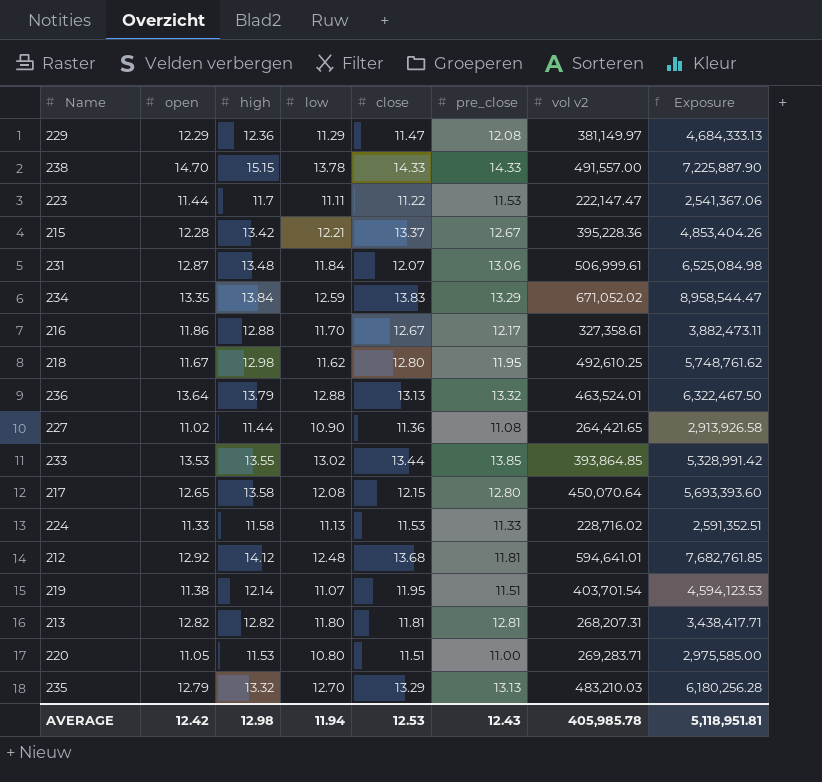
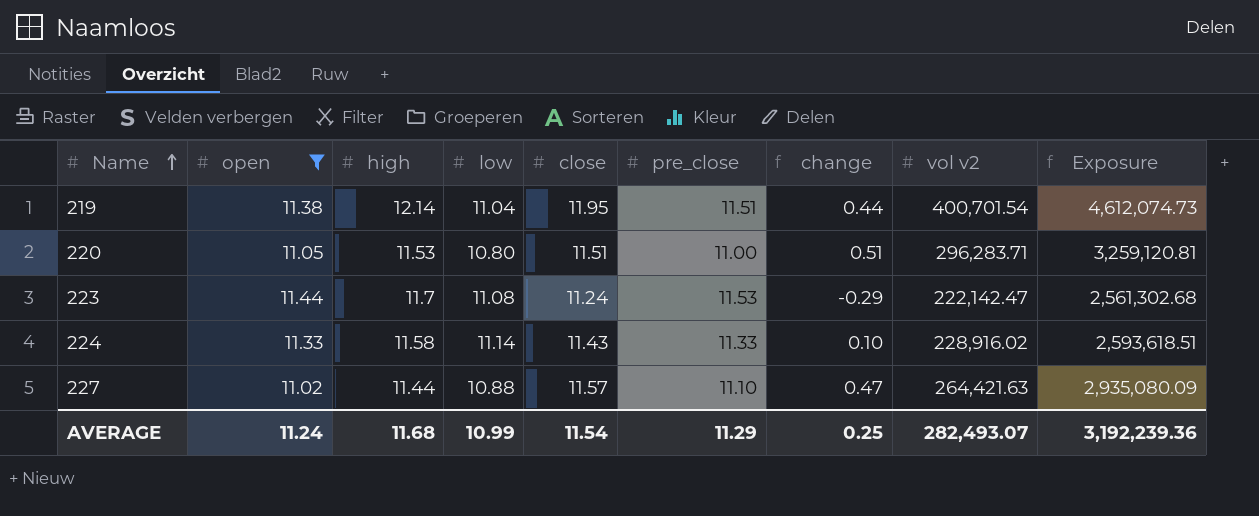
filter: none -> open <= 11.44
row order: none -> Name ascending
column change | formula: none -> [close] - [pre_close]
column Exposure | formula: [open] * [vol v2] -> [pre_close] * [vol v2]
219 | low: 11.07 -> 11.04
219 | vol v2: 403,701.54 -> 400,701.54
220 | vol v2: 269,283.71 -> 296,283.71
223 | low: 11.11 -> 11.08
223 | close: 11.22 -> 11.24
223 | vol v2: 222,147.47 -> 222,142.47
224 | low: 11.13 -> 11.14
224 | close: 11.53 -> 11.43
224 | vol v2: 228,716.02 -> 228,916.02
227 | low: 10.90 -> 10.88
227 | close: 11.36 -> 11.57
227 | pre_close: 11.08 -> 11.10
227 | vol v2: 264,421.65 -> 264,421.63
AVERAGE | open: 12.42 -> 11.24
AVERAGE | high: 12.98 -> 11.68
AVERAGE | low: 11.94 -> 10.99
AVERAGE | close: 12.53 -> 11.54
AVERAGE | pre_close: 12.43 -> 11.29
AVERAGE | vol v2: 405,985.78 -> 282,493.07
AVERAGE | Exposure: 5,118,951.81 -> 3,192,239.36

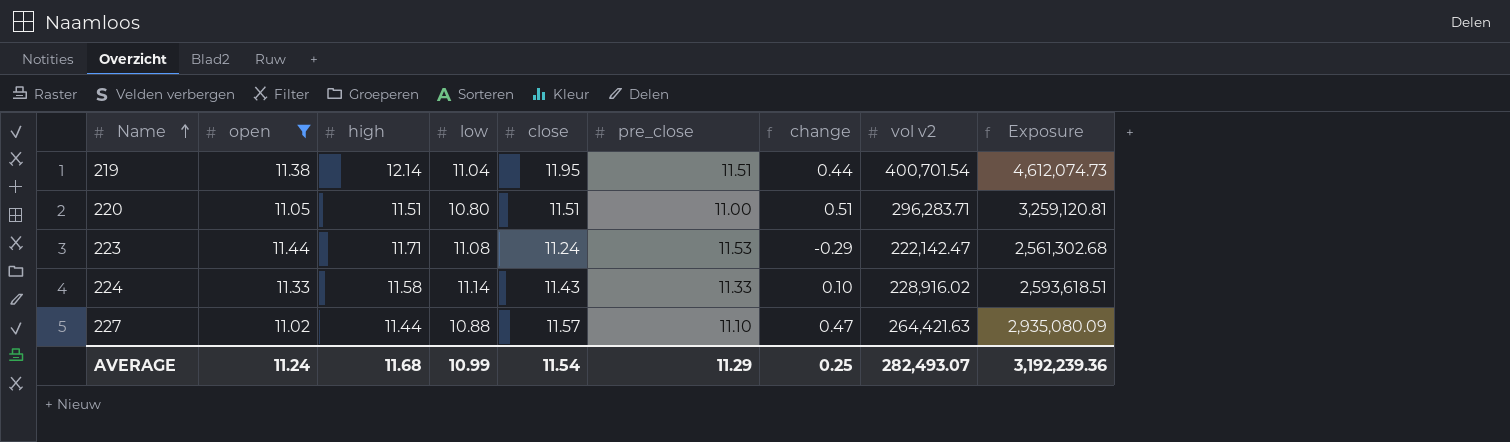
220 | high: 11.53 -> 11.51
223 | high: 11.7 -> 11.71

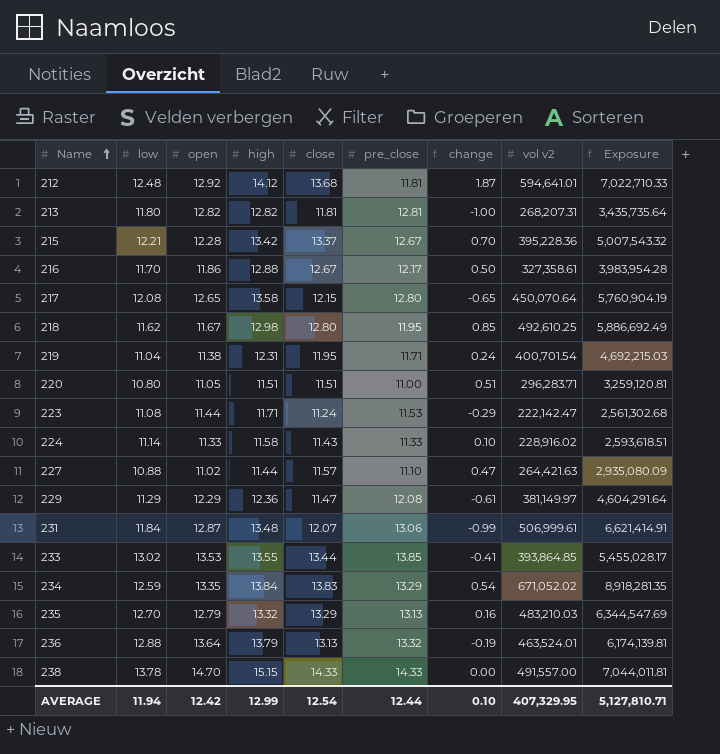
filter: open <= 11.44 -> none
column low | position: 4 -> 2
219 | high: 12.14 -> 12.31
219 | pre_close: 11.51 -> 11.71
219 | change: 0.44 -> 0.24
219 | Exposure: 4,612,074.73 -> 4,692,215.03
AVERAGE | low: 10.99 -> 11.94
AVERAGE | open: 11.24 -> 12.42
AVERAGE | high: 11.68 -> 12.99
AVERAGE | close: 11.54 -> 12.54
AVERAGE | pre_close: 11.29 -> 12.44
AVERAGE | change: 0.25 -> 0.10
AVERAGE | vol v2: 282,493.07 -> 407,329.95
AVERAGE | Exposure: 3,192,239.36 -> 5,127,810.71

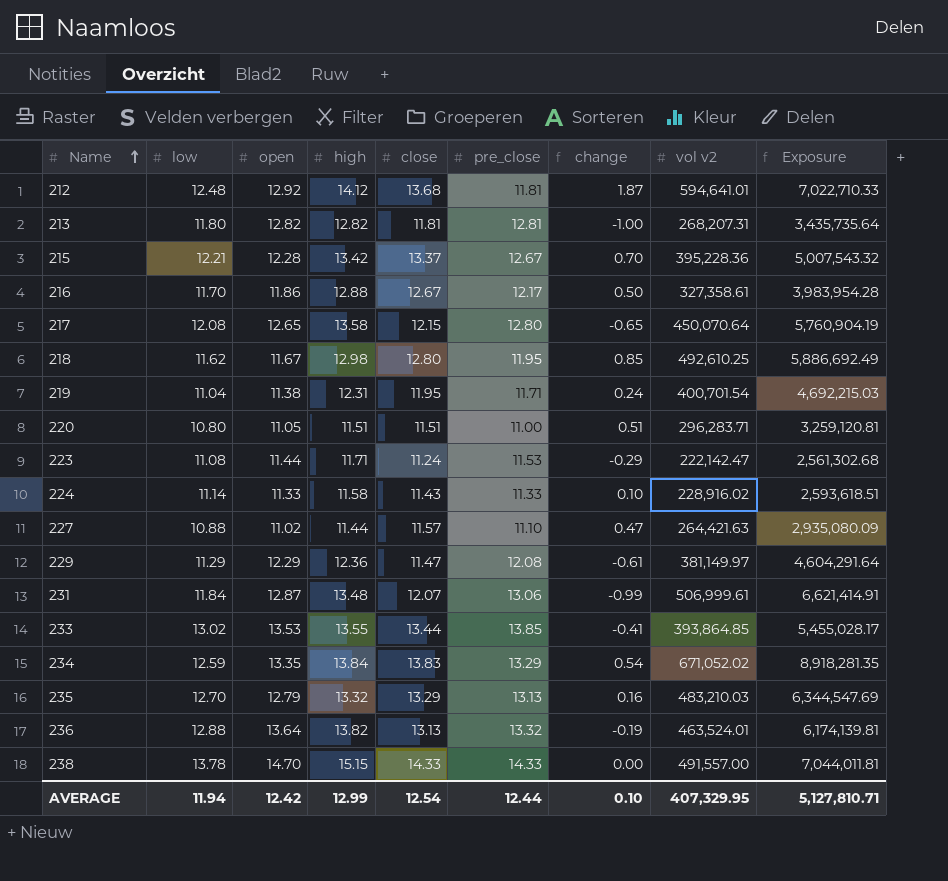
236 | high: 13.79 -> 13.82

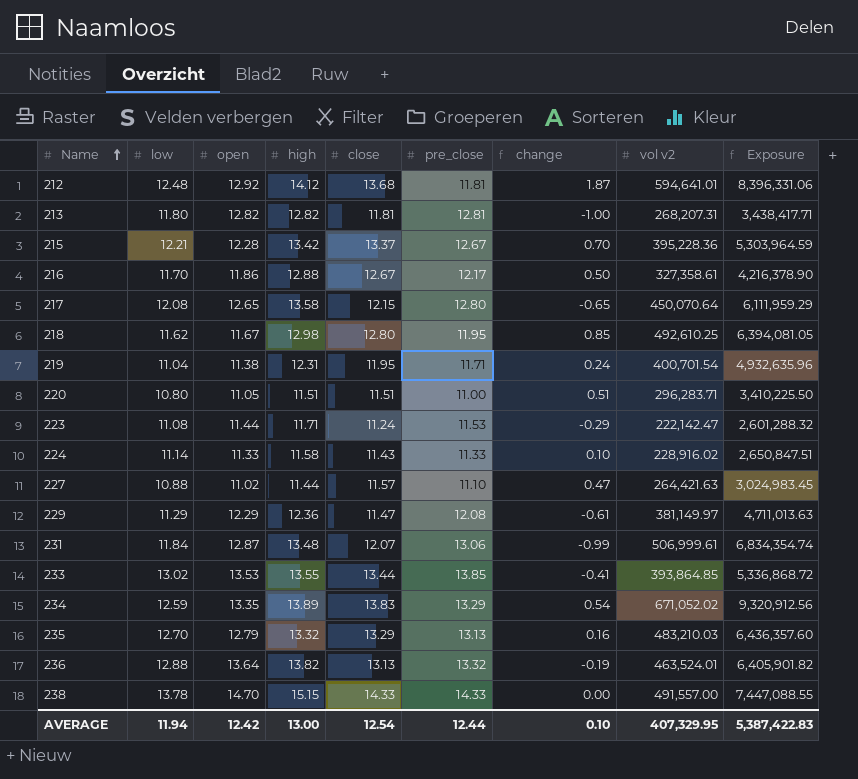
column Exposure | formula: [pre_close] * [vol v2] -> [high] * [vol v2]
234 | high: 13.84 -> 13.89
AVERAGE | high: 12.99 -> 13.00
AVERAGE | Exposure: 5,127,810.71 -> 5,387,422.83

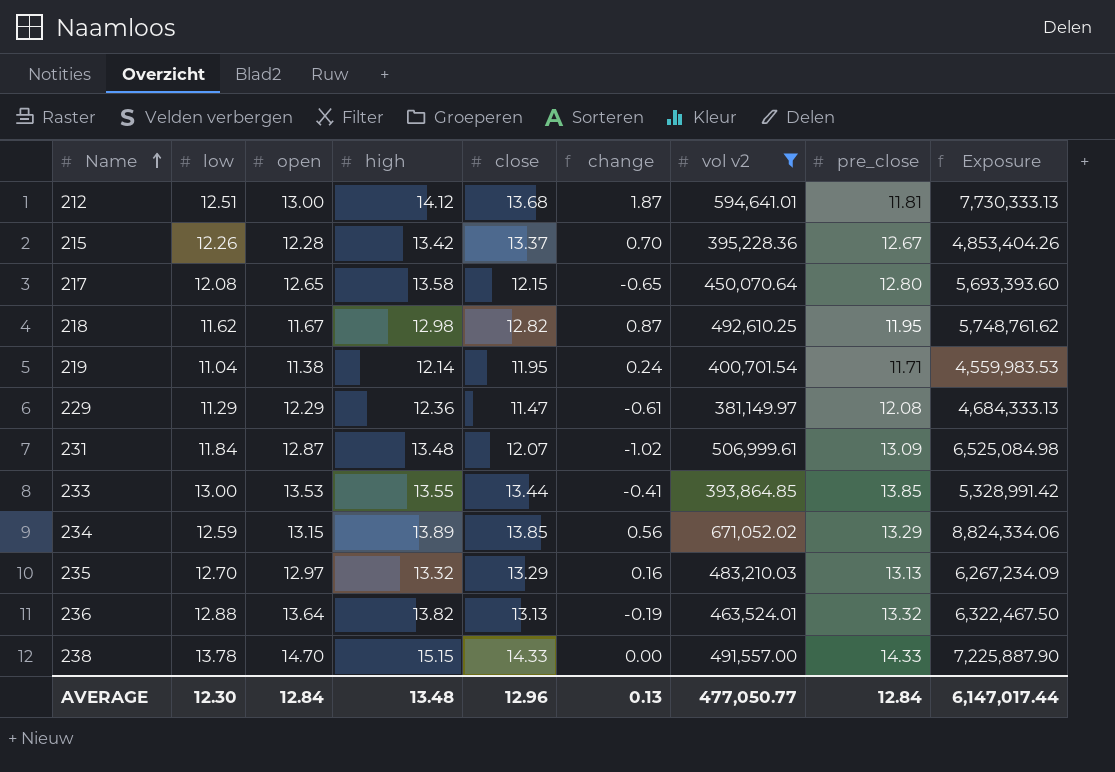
filter: none -> vol v2 >= 381,149.97
column pre_close | position: 6 -> 8
column Exposure | formula: [high] * [vol v2] -> [open] * [vol v2]
212 | low: 12.48 -> 12.51
212 | open: 12.92 -> 13.00
215 | low: 12.21 -> 12.26
218 | close: 12.80 -> 12.82
218 | change: 0.85 -> 0.87
219 | high: 12.31 -> 12.14
231 | change: -0.99 -> -1.02
231 | pre_close: 13.06 -> 13.09
233 | low: 13.02 -> 13.00
234 | open: 13.35 -> 13.15
234 | close: 13.83 -> 13.85
234 | change: 0.54 -> 0.56
235 | open: 12.79 -> 12.97
AVERAGE | low: 11.94 -> 12.30
AVERAGE | open: 12.42 -> 12.84
AVERAGE | high: 13.00 -> 13.48
AVERAGE | close: 12.54 -> 12.96
AVERAGE | change: 0.10 -> 0.13
AVERAGE | vol v2: 407,329.95 -> 477,050.77
AVERAGE | pre_close: 12.44 -> 12.84
AVERAGE | Exposure: 5,387,422.83 -> 6,147,017.44

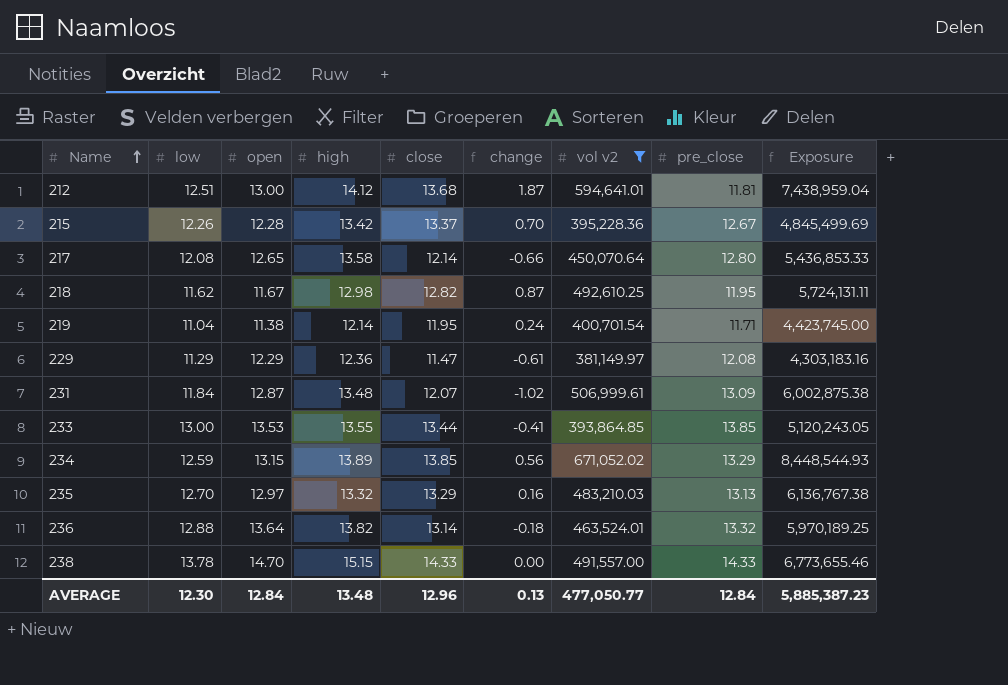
column Exposure | formula: [open] * [vol v2] -> [low] * [vol v2]
217 | close: 12.15 -> 12.14
217 | change: -0.65 -> -0.66
236 | close: 13.13 -> 13.14
236 | change: -0.19 -> -0.18
AVERAGE | Exposure: 6,147,017.44 -> 5,885,387.23

